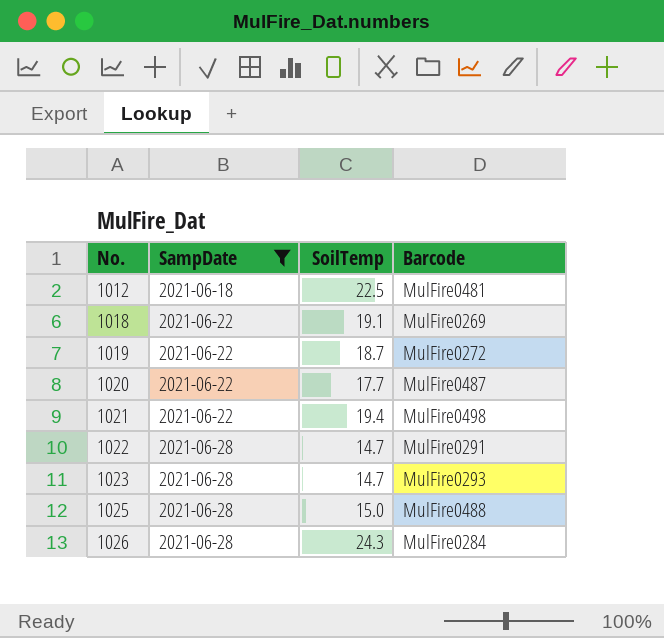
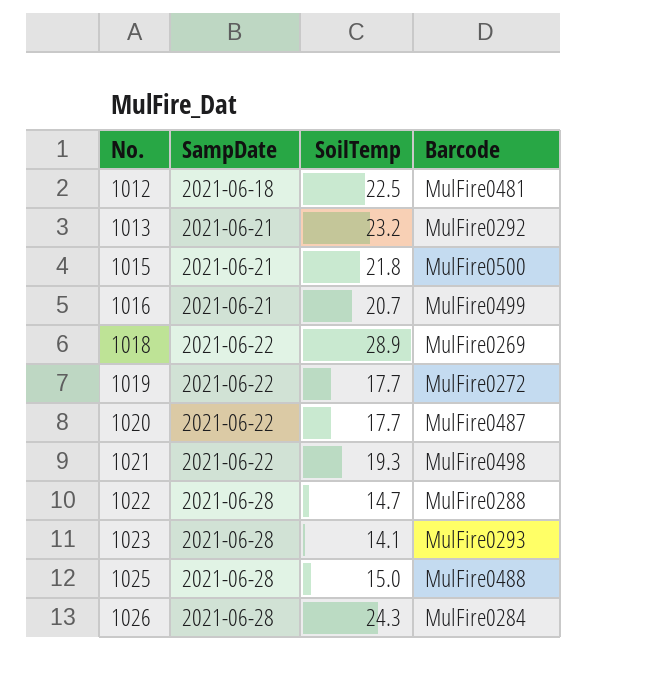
filter: SampDate != 2021-06-21 -> none
1018 | SoilTemp: 19.1 -> 28.9
1019 | SoilTemp: 18.7 -> 17.7
1021 | SoilTemp: 19.4 -> 19.3
1022 | Barcode: MulFire0291 -> MulFire0288
1023 | SoilTemp: 14.7 -> 14.1

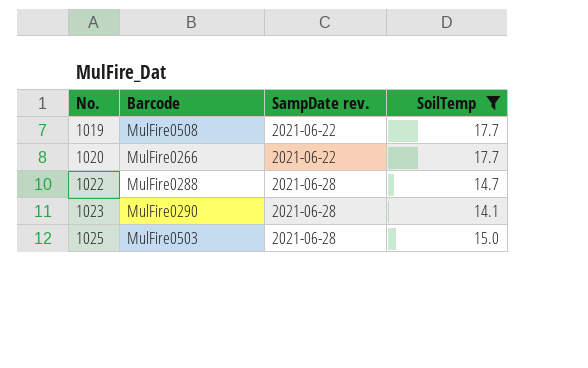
filter: none -> SoilTemp <= 17.7
column Barcode | position: 4 -> 2
column name: SampDate -> SampDate rev.
1019 | Barcode: MulFire0272 -> MulFire0508
1020 | Barcode: MulFire0487 -> MulFire0266
1023 | Barcode: MulFire0293 -> MulFire0290
1025 | Barcode: MulFire0488 -> MulFire0503

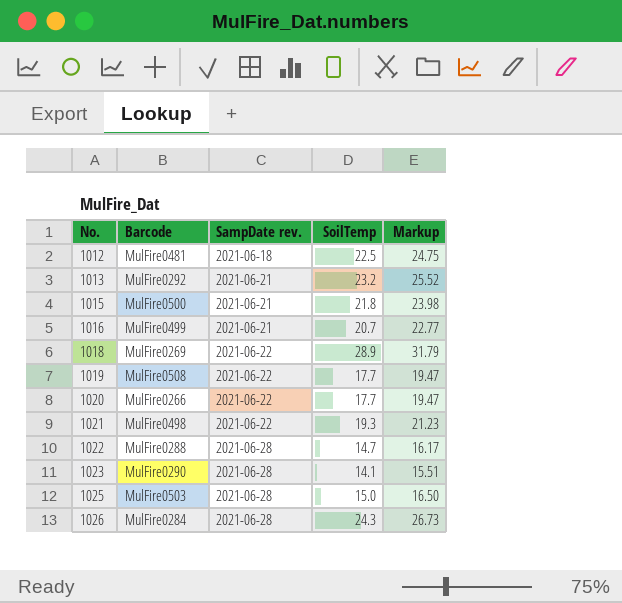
filter: SoilTemp <= 17.7 -> none
column Markup | formula: none -> [SoilTemp] * 1.1

